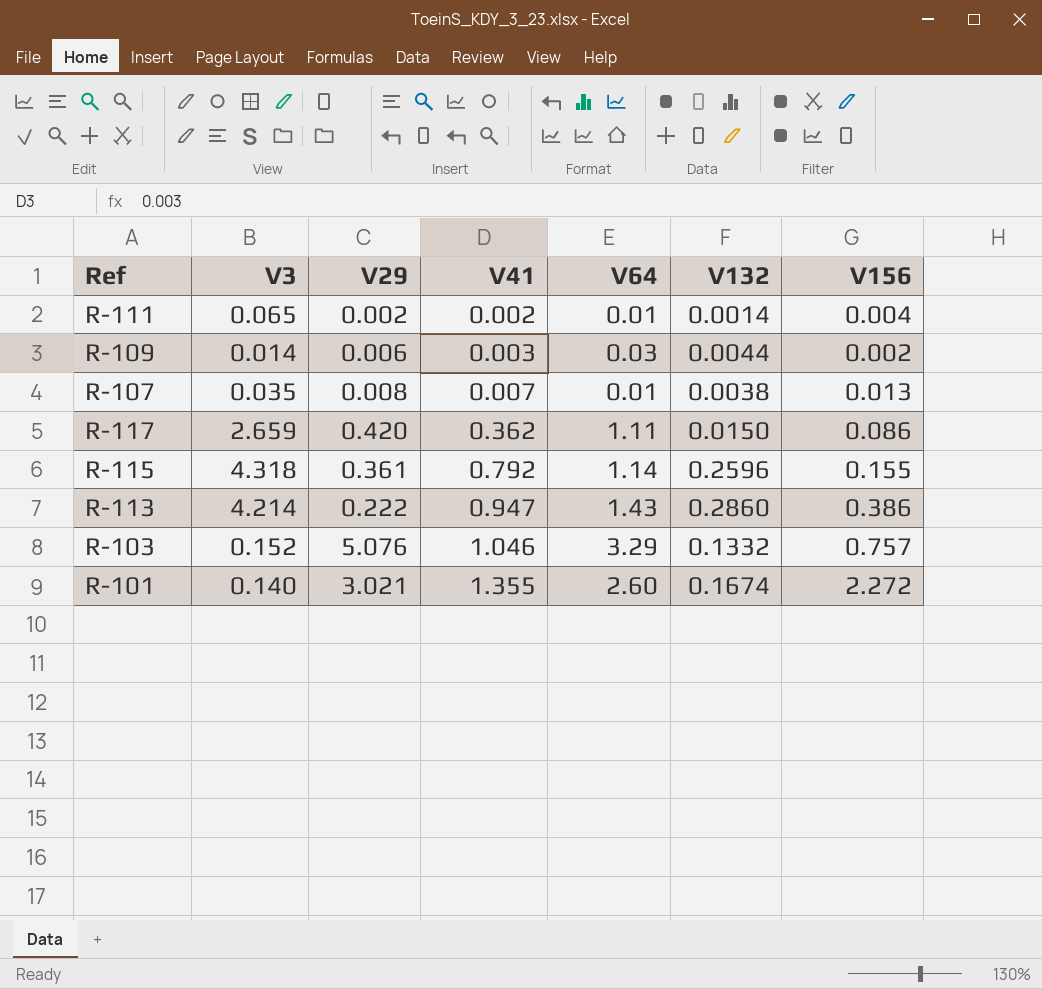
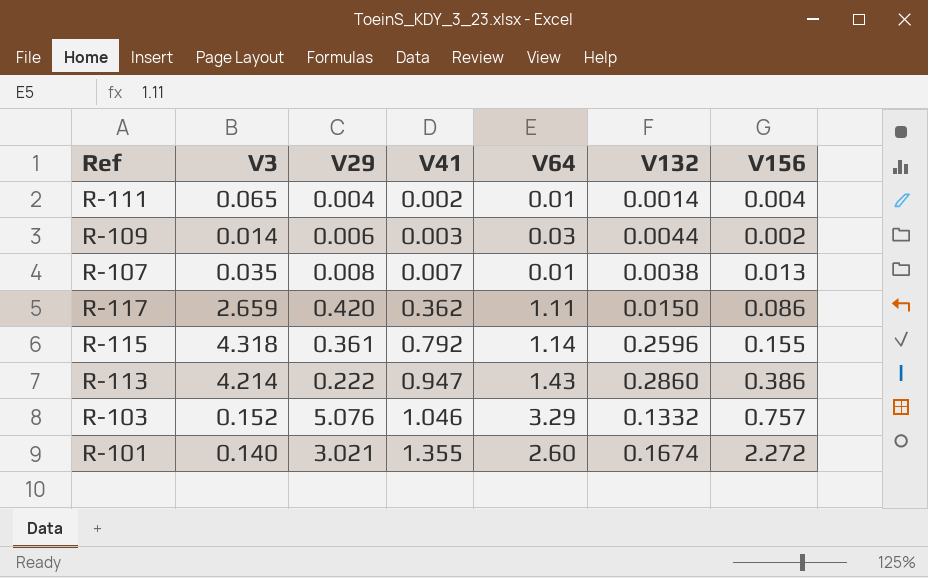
R-111 | V29: 0.002 -> 0.004

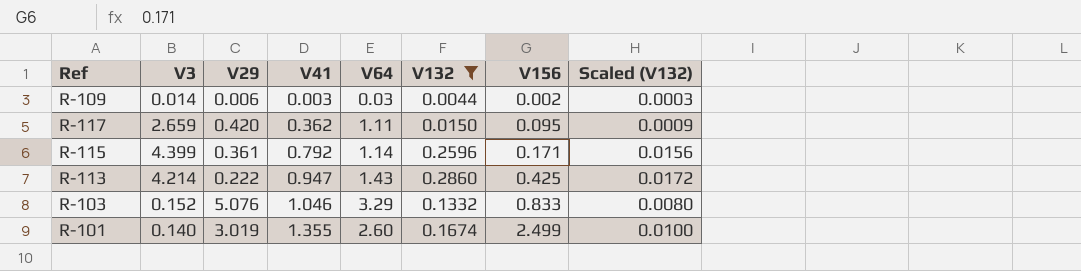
filter: none -> V132 >= 0.0044
column Scaled (V132) | formula: none -> [V132] * 0.06
R-117 | V156: 0.086 -> 0.095
R-115 | V3: 4.318 -> 4.399
R-115 | V156: 0.155 -> 0.171
R-113 | V156: 0.386 -> 0.425
R-103 | V156: 0.757 -> 0.833
R-101 | V29: 3.021 -> 3.019
R-101 | V156: 2.272 -> 2.499

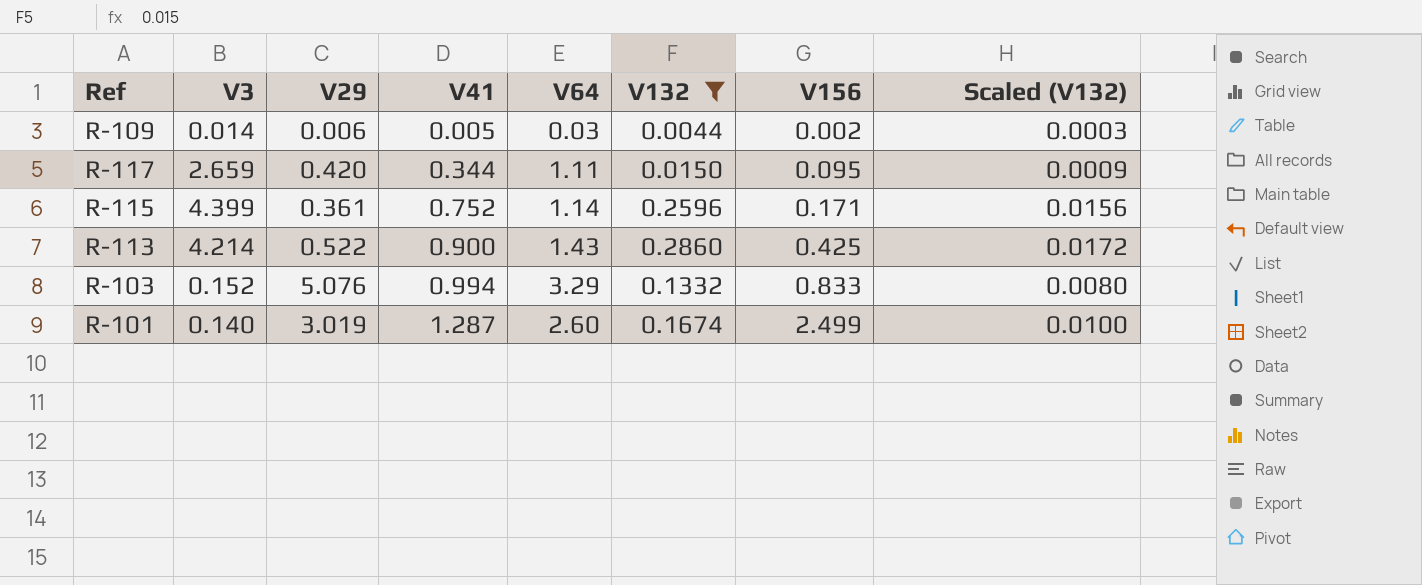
R-109 | V41: 0.003 -> 0.005
R-117 | V41: 0.362 -> 0.344
R-115 | V41: 0.792 -> 0.752
R-113 | V29: 0.222 -> 0.522
R-113 | V41: 0.947 -> 0.900
R-103 | V41: 1.046 -> 0.994
R-101 | V41: 1.355 -> 1.287

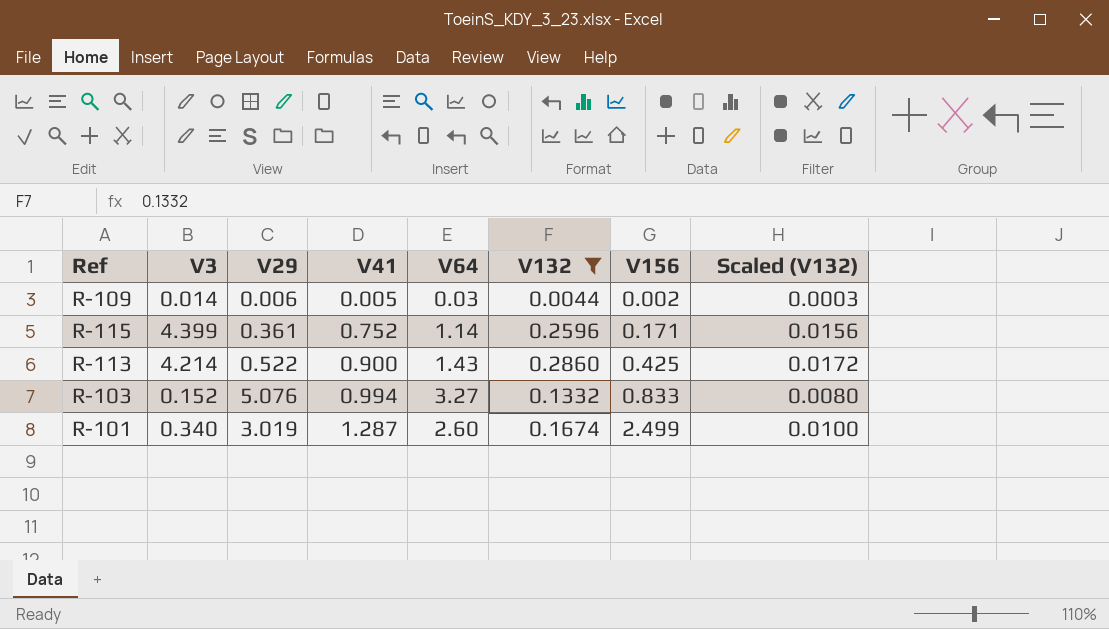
row R-117: 2.659 | 0.420 | 0.344 | 1.11 | 0.0150 | 0.095 | 0.0009 -> none
R-103 | V64: 3.29 -> 3.27
R-101 | V3: 0.140 -> 0.340

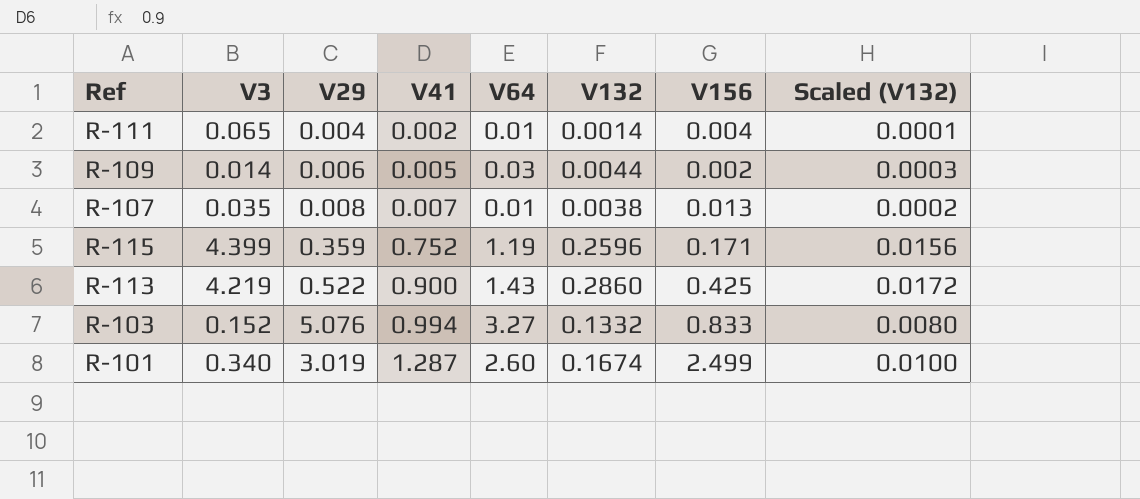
filter: V132 >= 0.0044 -> none
R-115 | V29: 0.361 -> 0.359
R-115 | V64: 1.14 -> 1.19
R-113 | V3: 4.214 -> 4.219

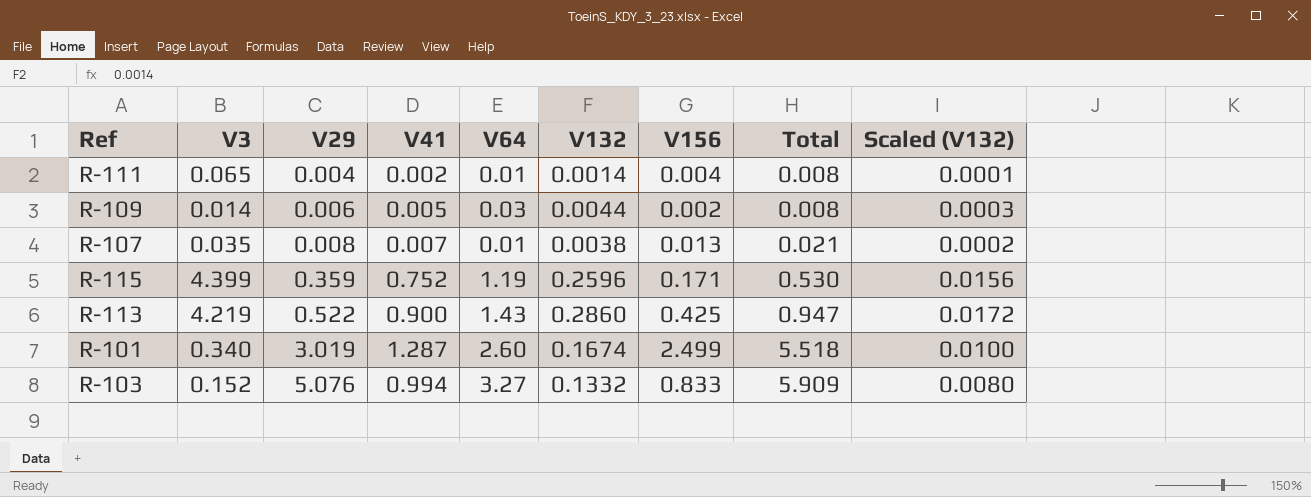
row order: V41 ascending -> V29 ascending
column Total | formula: none -> [V29] + [V156]

